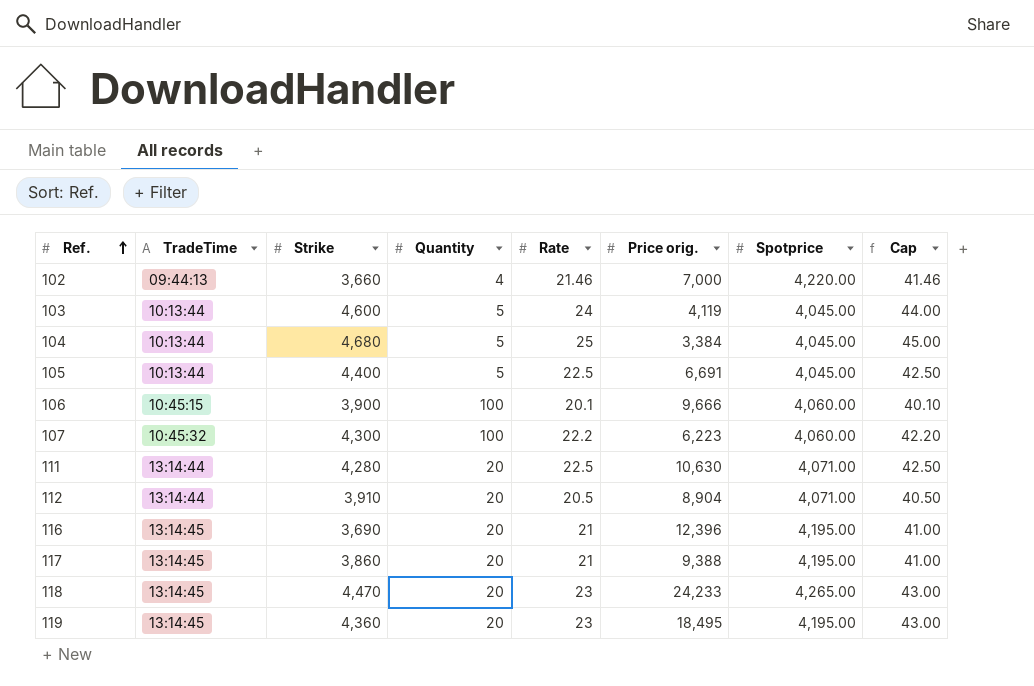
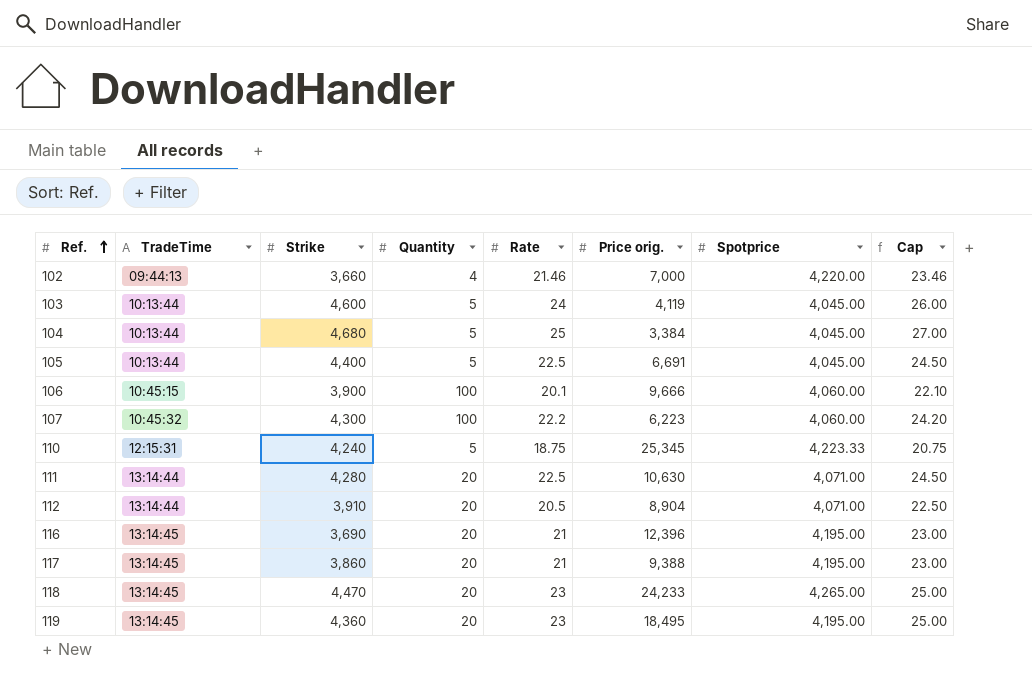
column Cap | formula: [Rate] + 20 -> [Rate] + 2
row 110: none -> 12:15:31 | 4,240 | 5 | 18.75 | 25,345 | 4,223.33 | 20.75

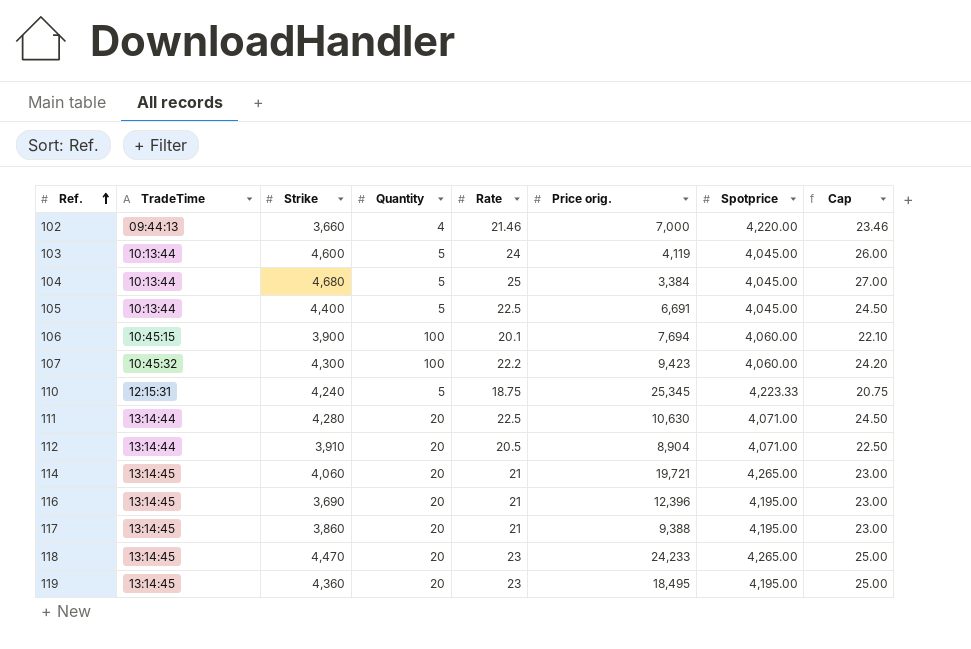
106 | Price orig.: 9,666 -> 7,694
107 | Price orig.: 6,223 -> 9,423
row 114: none -> 13:14:45 | 4,060 | 20 | 21 | 19,721 | 4,265.00 | 23.00

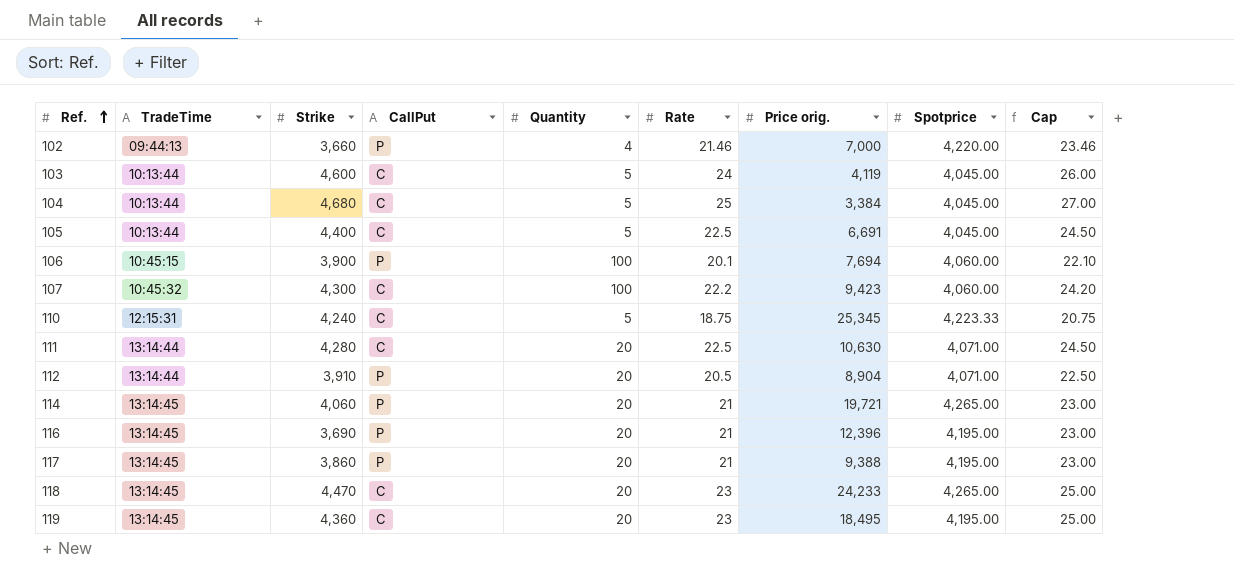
column CallPut | position: none -> 4

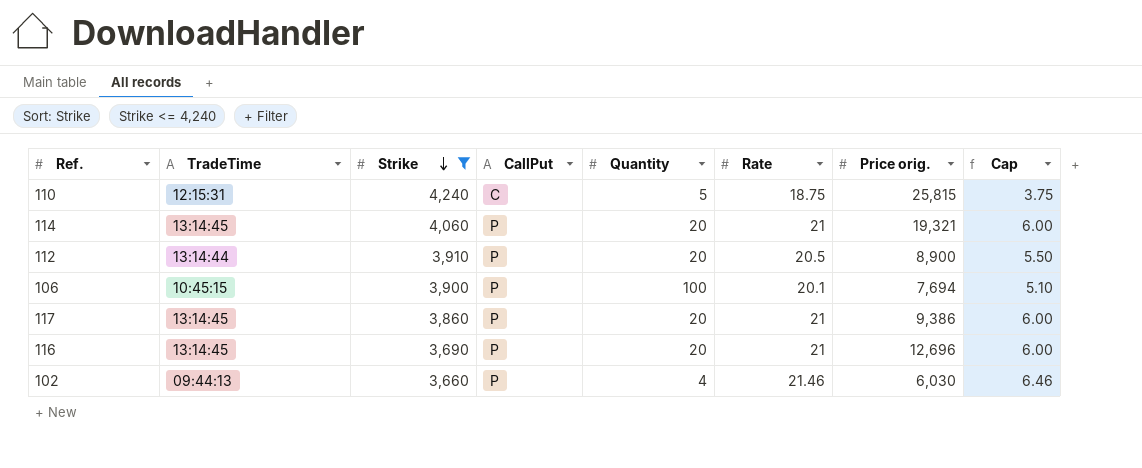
filter: none -> Strike <= 4,240
row order: Ref. ascending -> Strike descending
column Spotprice | position: 8 -> none
column Cap | formula: [Rate] + 2 -> [Rate] - 15
110 | Price orig.: 25,345 -> 25,815
114 | Price orig.: 19,721 -> 19,321
112 | Price orig.: 8,904 -> 8,900
117 | Price orig.: 9,388 -> 9,386
116 | Price orig.: 12,396 -> 12,696
102 | Price orig.: 7,000 -> 6,030

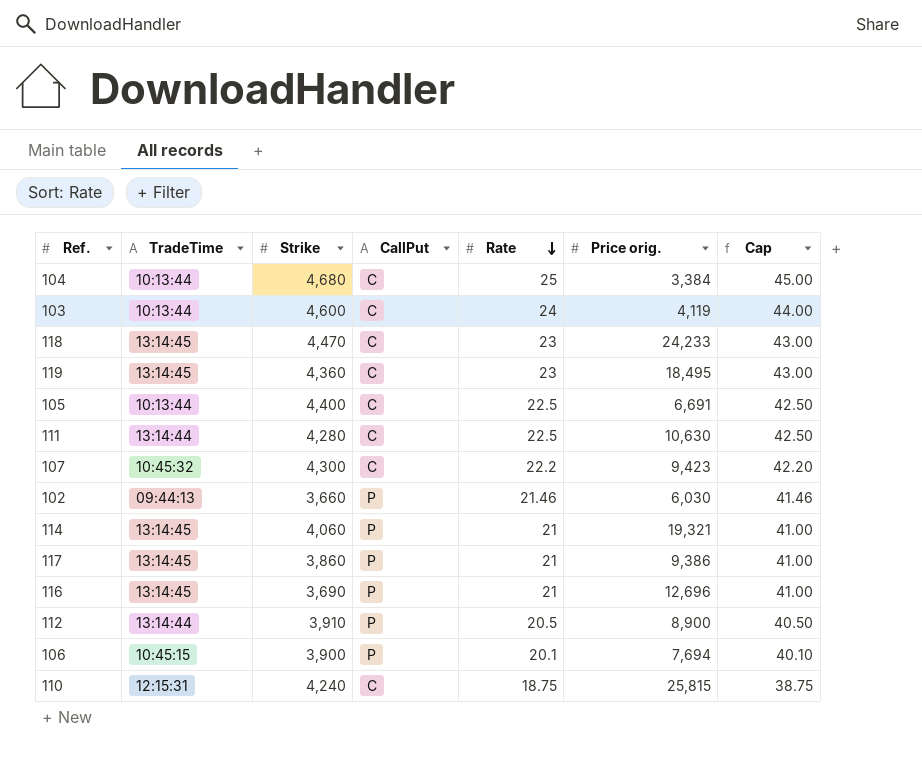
filter: Strike <= 4,240 -> none
row order: Strike descending -> Rate descending
column Quantity | position: 5 -> none
column Cap | formula: [Rate] - 15 -> [Rate] + 20

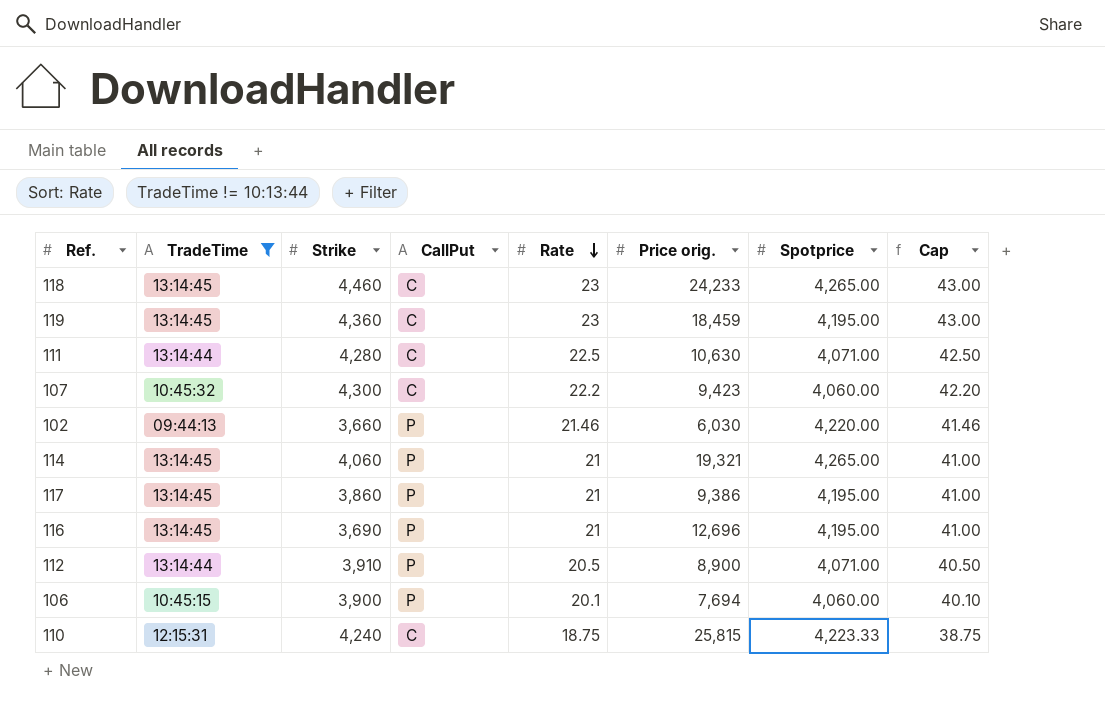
filter: none -> TradeTime != 10:13:44
column Spotprice | position: none -> 7
118 | Strike: 4,470 -> 4,460
119 | Price orig.: 18,495 -> 18,459

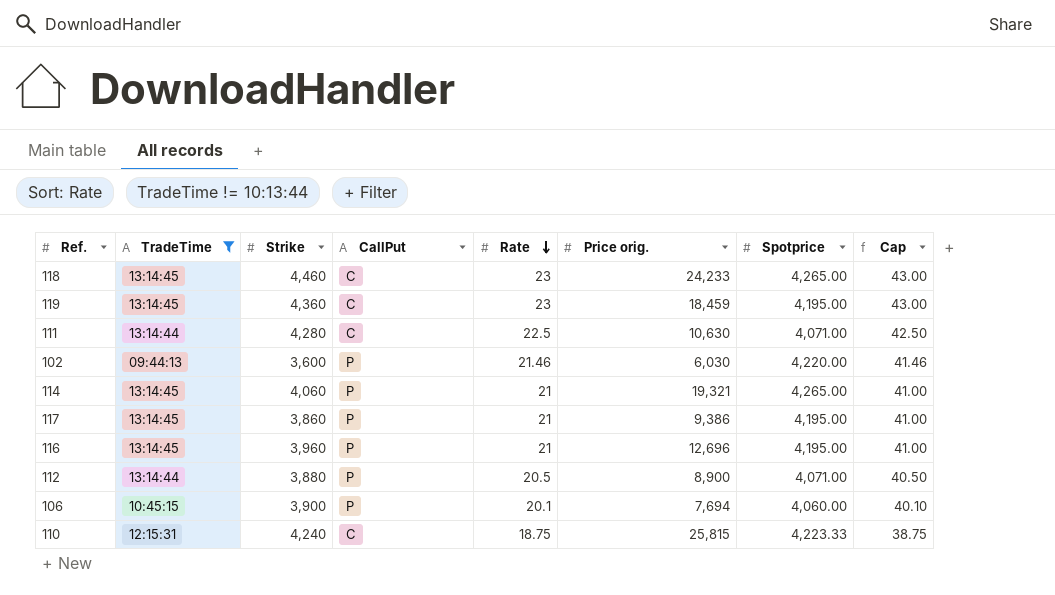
row 107: 10:45:32 | 4,300 | C | 22.2 | 9,423 | 4,060.00 | 42.20 -> none
102 | Strike: 3,660 -> 3,600
116 | Strike: 3,690 -> 3,960
112 | Strike: 3,910 -> 3,880

